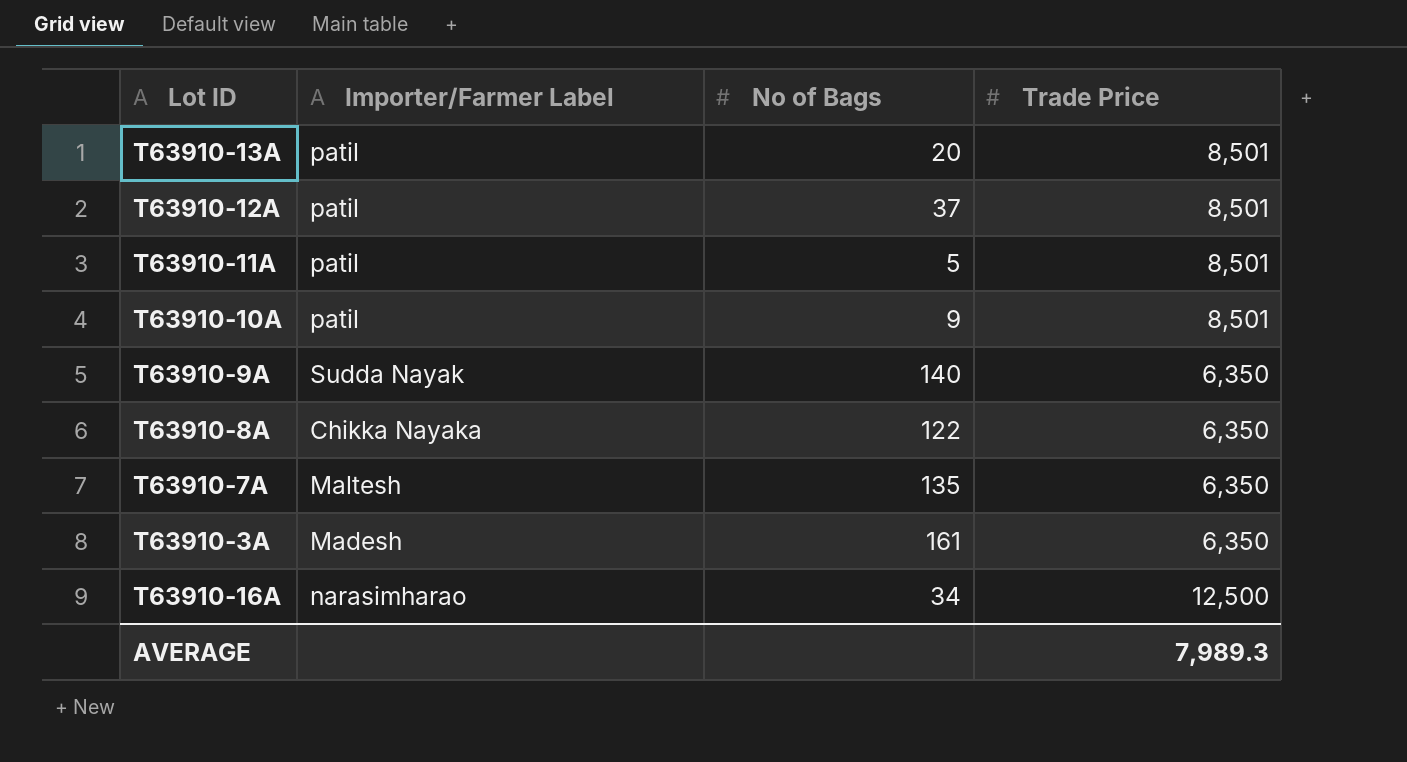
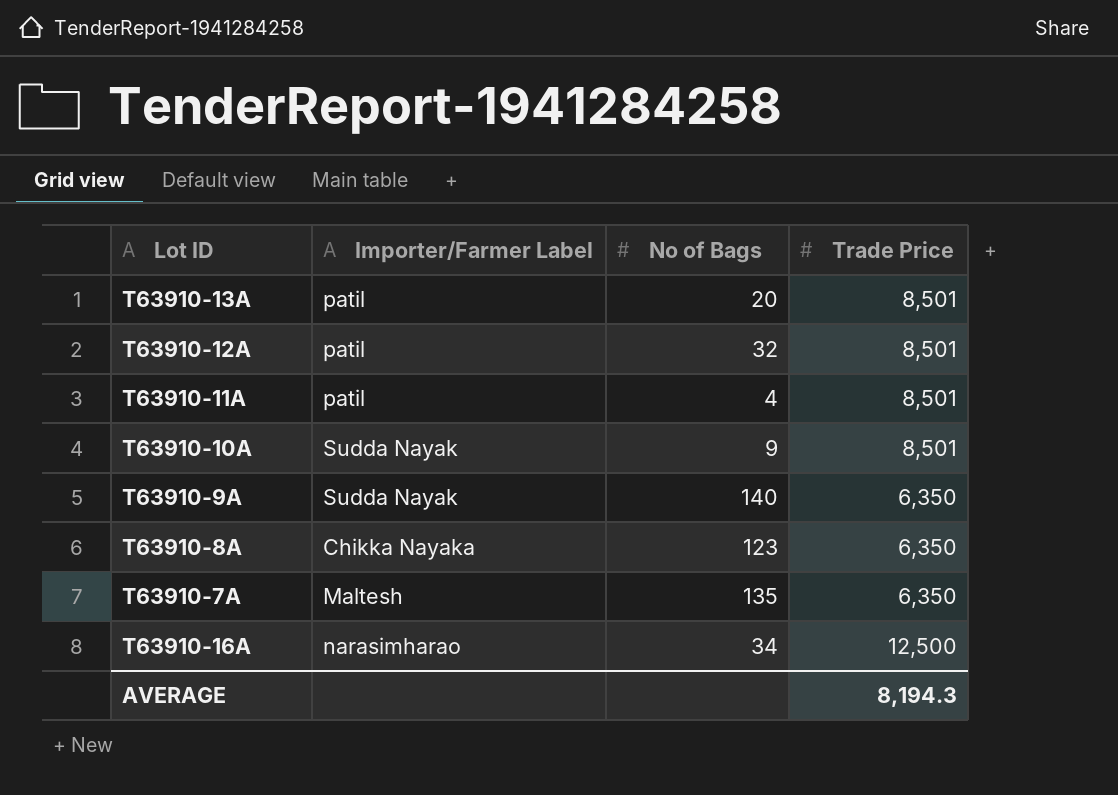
row T63910-3A: Madesh | 161 | 6,350 -> none
T63910-12A | No of Bags: 37 -> 32
T63910-11A | No of Bags: 5 -> 4
T63910-10A | Importer/Farmer Label: patil -> Sudda Nayak
T63910-8A | No of Bags: 122 -> 123
AVERAGE | Trade Price: 7,989.3 -> 8,194.3

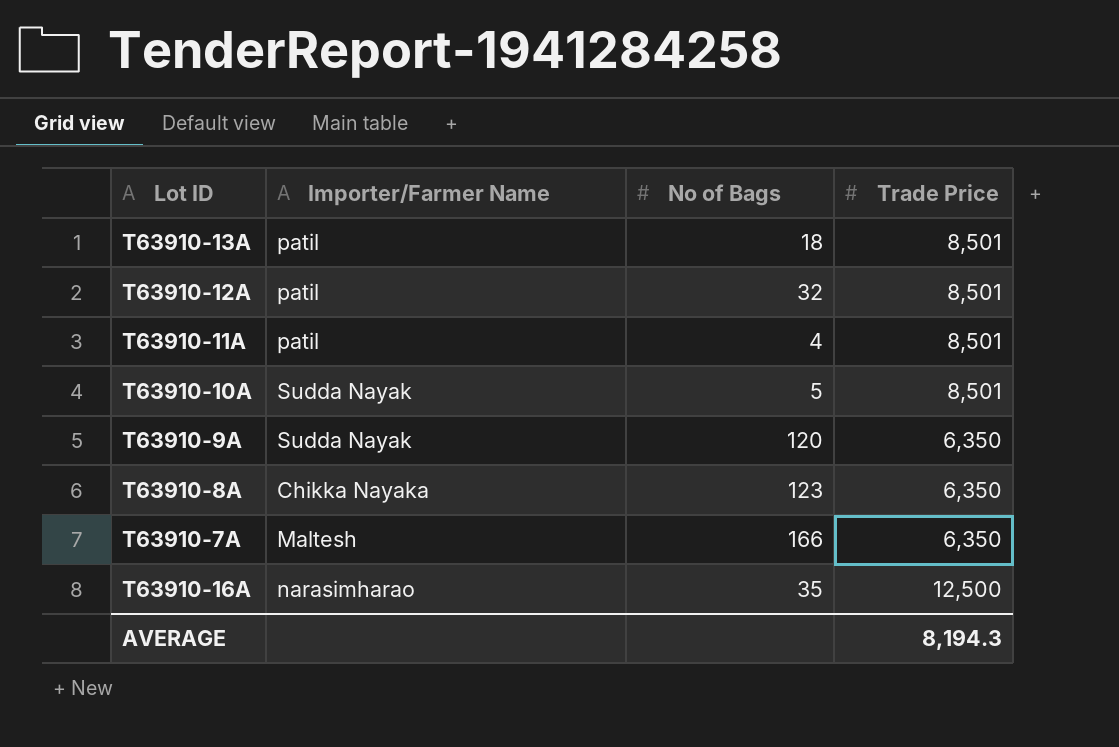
column name: Importer/Farmer Label -> Importer/Farmer Name
T63910-13A | No of Bags: 20 -> 18
T63910-10A | No of Bags: 9 -> 5
T63910-9A | No of Bags: 140 -> 120
T63910-7A | No of Bags: 135 -> 166
T63910-16A | No of Bags: 34 -> 35

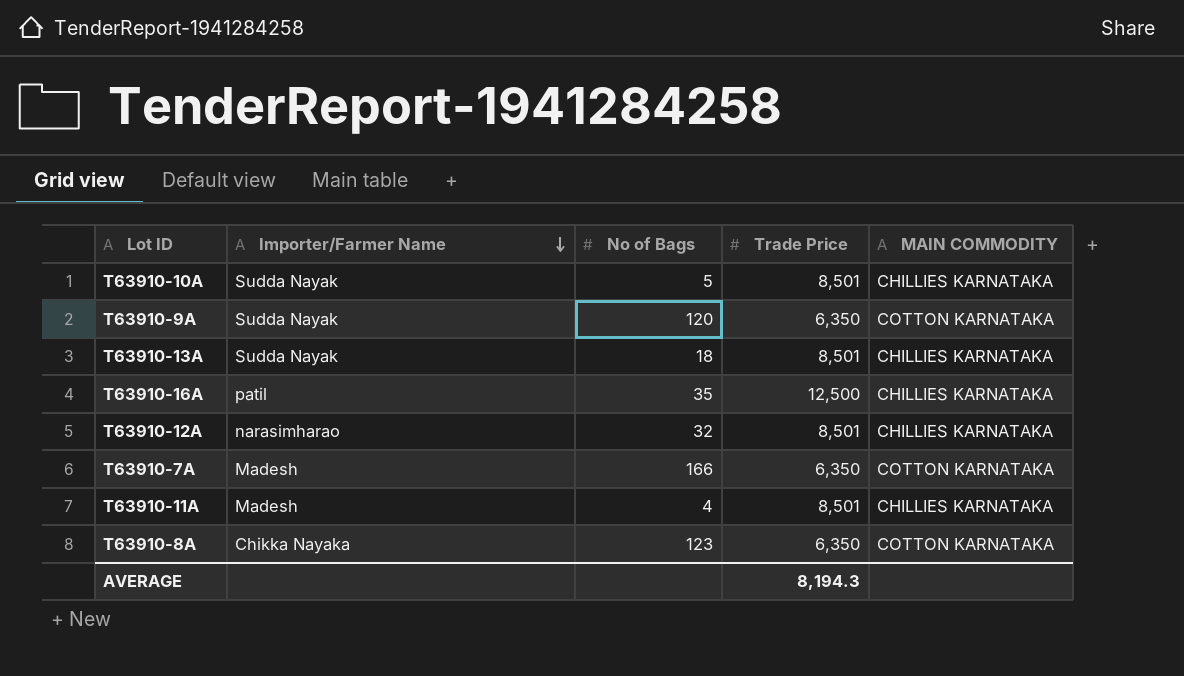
row order: none -> Importer/Farmer Name descending
column MAIN COMMODITY | position: none -> 5
T63910-13A | Importer/Farmer Name: patil -> Sudda Nayak
T63910-16A | Importer/Farmer Name: narasimharao -> patil
T63910-12A | Importer/Farmer Name: patil -> narasimharao
T63910-7A | Importer/Farmer Name: Maltesh -> Madesh
T63910-11A | Importer/Farmer Name: patil -> Madesh

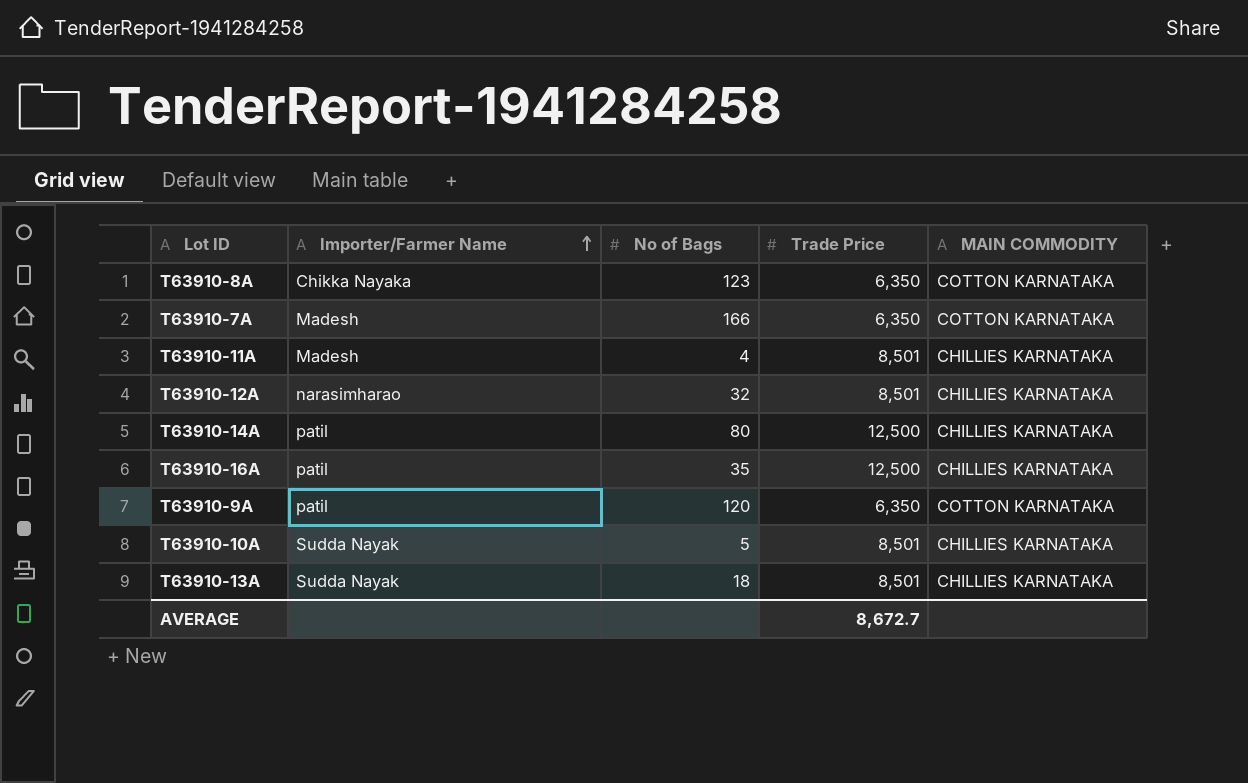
row order: Importer/Farmer Name descending -> Importer/Farmer Name ascending
row T63910-14A: none -> patil | 80 | 12,500 | CHILLIES KARNATAKA
T63910-9A | Importer/Farmer Name: Sudda Nayak -> patil
AVERAGE | Trade Price: 8,194.3 -> 8,672.7

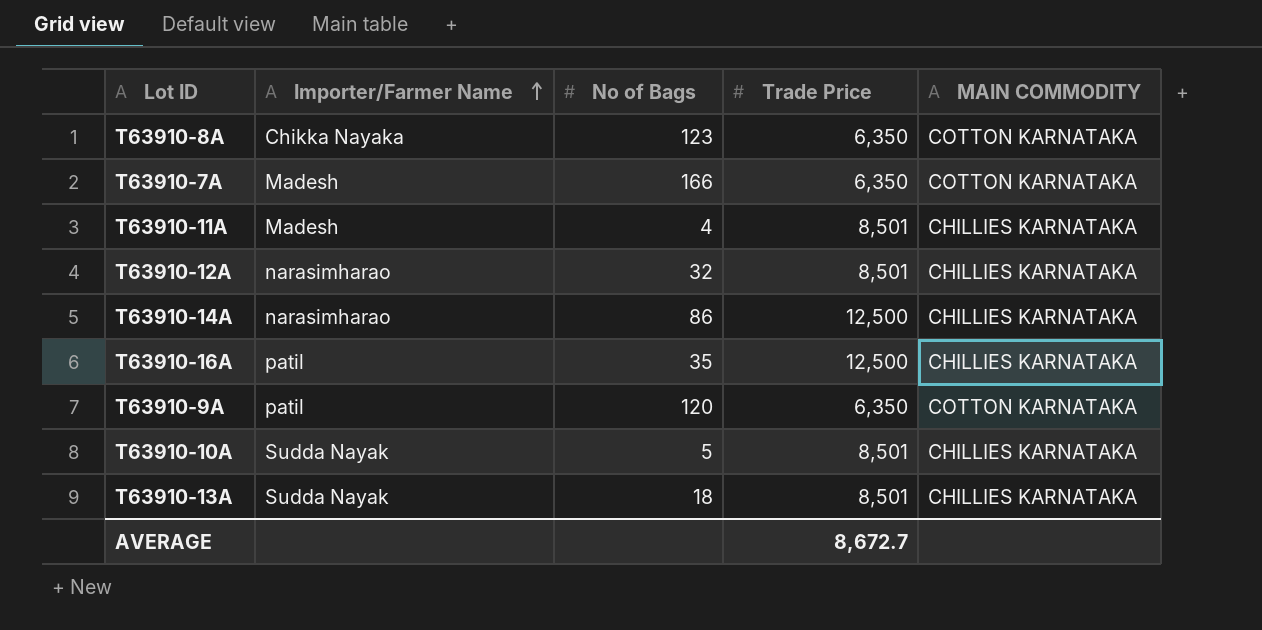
T63910-14A | Importer/Farmer Name: patil -> narasimharao
T63910-14A | No of Bags: 80 -> 86

